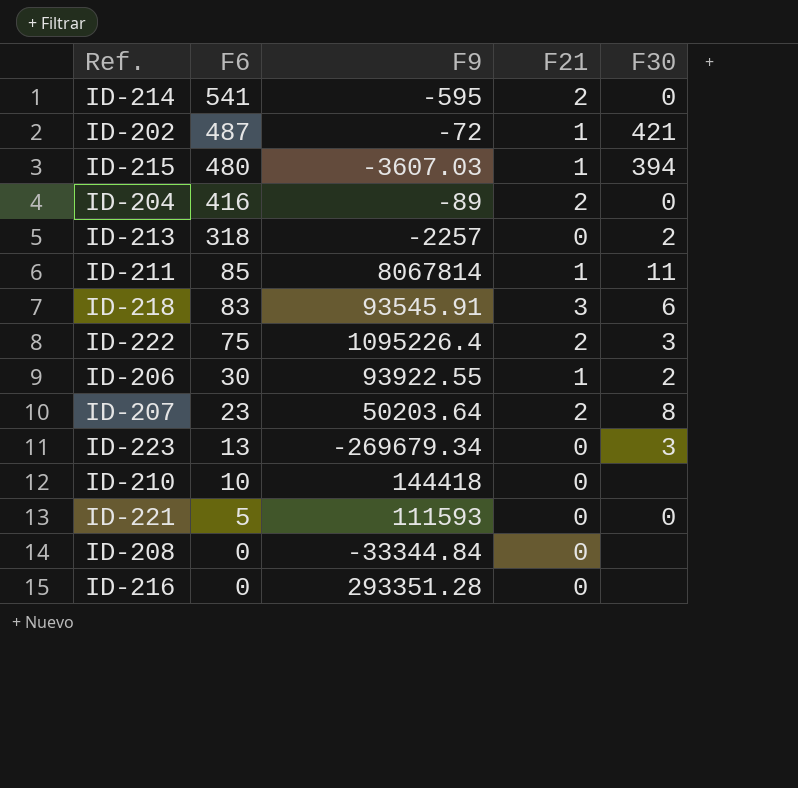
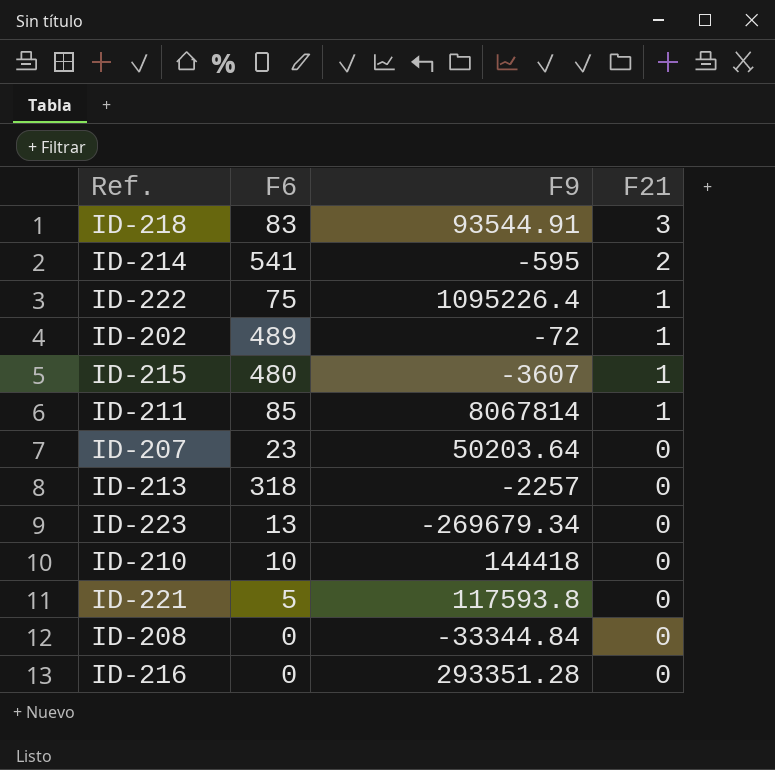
row order: F6 descending -> F21 descending
column F30 | position: 5 -> none
row ID-204: 416 | -89 | 2 | 0 -> none
row ID-206: 30 | 93922.55 | 1 | 2 -> none
ID-218 | F9: 93545.91 -> 93544.91
ID-222 | F21: 2 -> 1
ID-202 | F6: 487 -> 489
ID-215 | F9: -3607.03 -> -3607
ID-207 | F21: 2 -> 0
ID-221 | F9: 111593 -> 117593.8

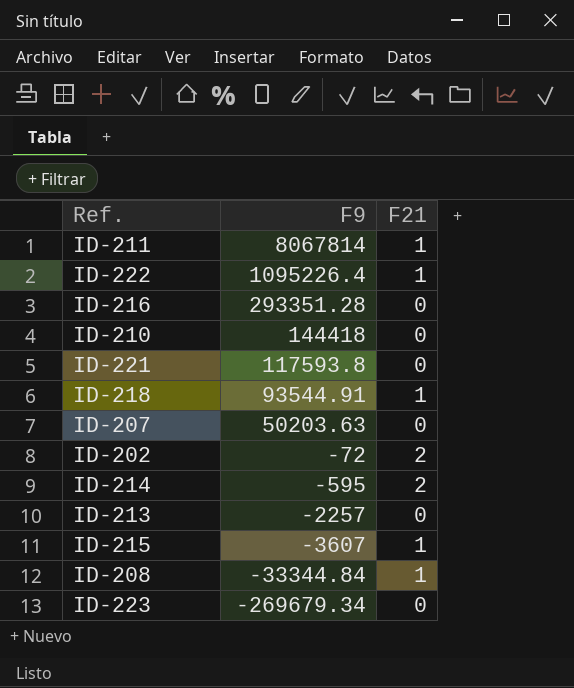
row order: F21 descending -> F9 descending
column F6 | position: 2 -> none
ID-218 | F21: 3 -> 1
ID-207 | F9: 50203.64 -> 50203.63
ID-202 | F21: 1 -> 2
ID-208 | F21: 0 -> 1

